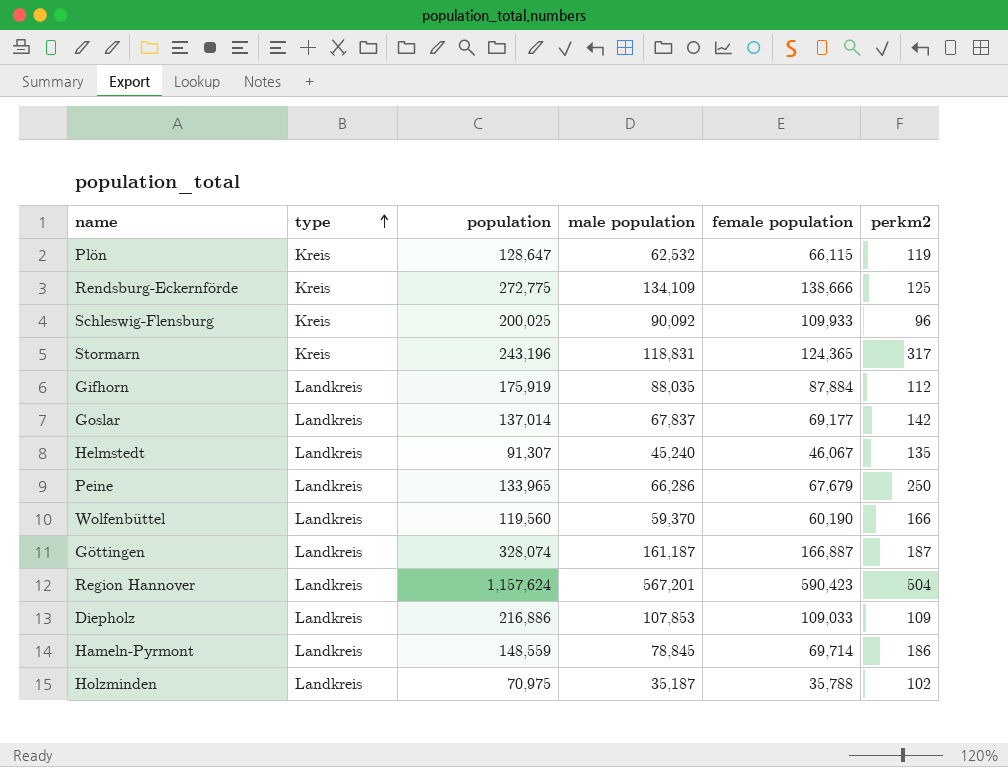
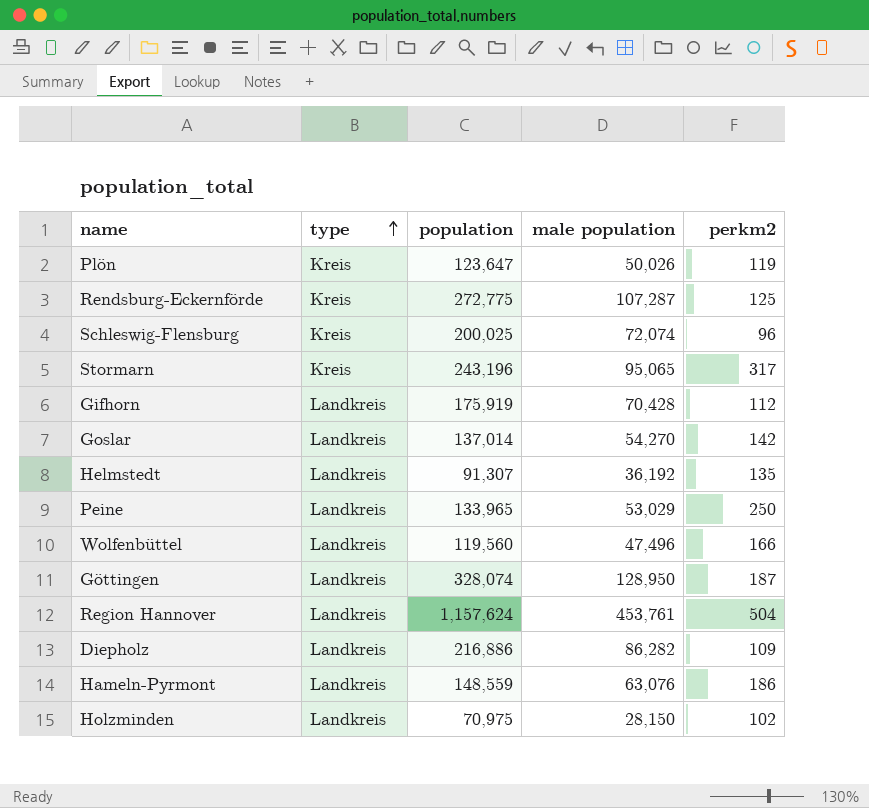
column female population | formula: [population] - [male population] -> none
Plön | population: 128,647 -> 123,647
Plön | male population: 62,532 -> 50,026
Rendsburg-Eckernförde | male population: 134,109 -> 107,287
Schleswig-Flensburg | male population: 90,092 -> 72,074
Stormarn | male population: 118,831 -> 95,065
Gifhorn | male population: 88,035 -> 70,428
Goslar | male population: 67,837 -> 54,270
Helmstedt | male population: 45,240 -> 36,192
Peine | male population: 66,286 -> 53,029
Wolfenbüttel | male population: 59,370 -> 47,496
Göttingen | male population: 161,187 -> 128,950
Region Hannover | male population: 567,201 -> 453,761
Diepholz | male population: 107,853 -> 86,282
Hameln-Pyrmont | male population: 78,845 -> 63,076
Holzminden | male population: 35,187 -> 28,150

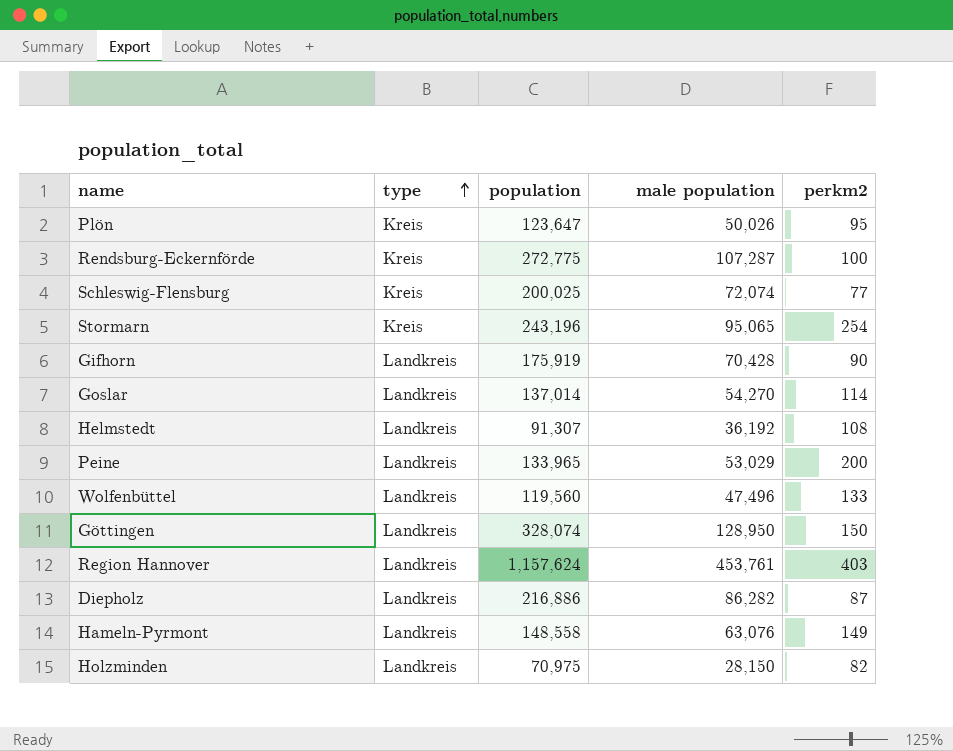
Plön | perkm2: 119 -> 95
Rendsburg-Eckernförde | perkm2: 125 -> 100
Schleswig-Flensburg | perkm2: 96 -> 77
Stormarn | perkm2: 317 -> 254
Gifhorn | perkm2: 112 -> 90
Goslar | perkm2: 142 -> 114
Helmstedt | perkm2: 135 -> 108
Peine | perkm2: 250 -> 200
Wolfenbüttel | perkm2: 166 -> 133
Göttingen | perkm2: 187 -> 150
Region Hannover | perkm2: 504 -> 403
Diepholz | perkm2: 109 -> 87
Hameln-Pyrmont | population: 148,559 -> 148,558
Hameln-Pyrmont | perkm2: 186 -> 149
Holzminden | perkm2: 102 -> 82

